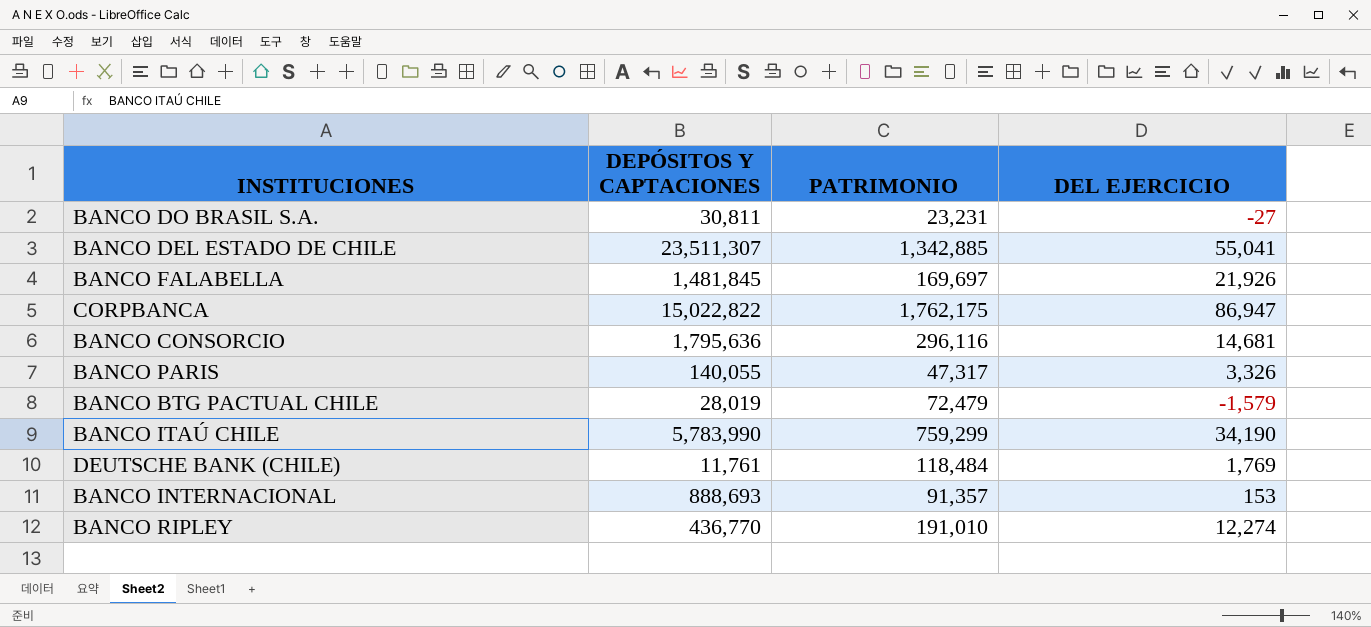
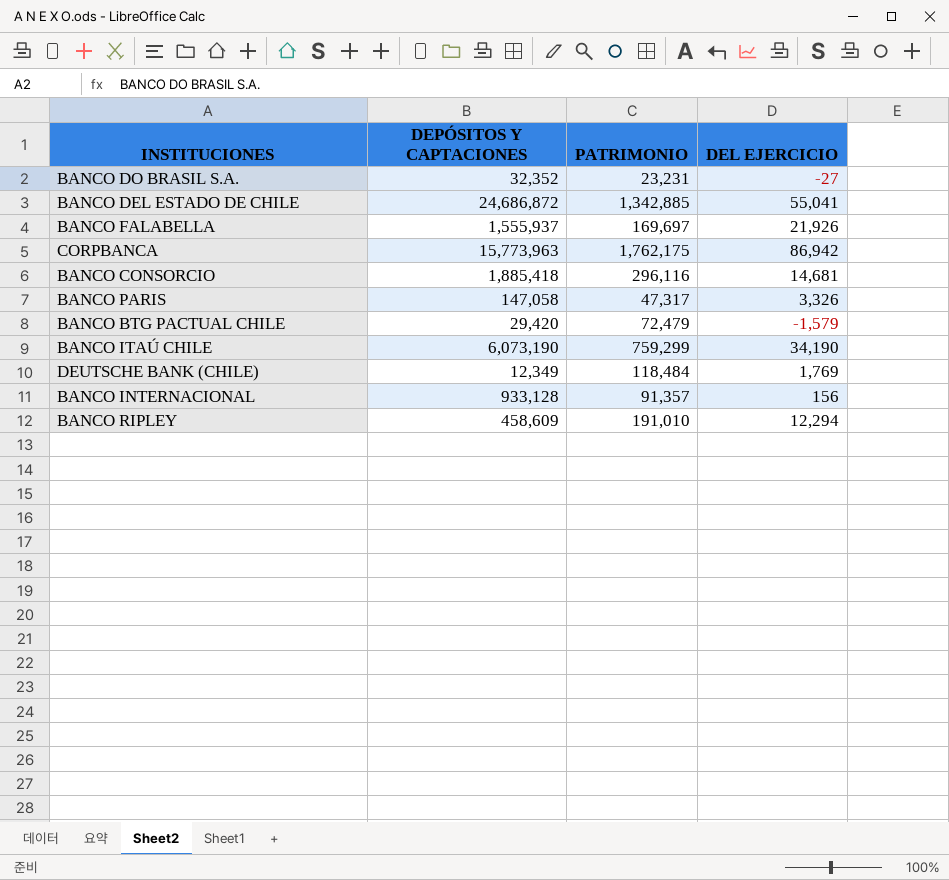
BANCO DO BRASIL S.A. | DEPÓSITOS Y CAPTACIONES: 30,811 -> 32,352
BANCO DEL ESTADO DE CHILE | DEPÓSITOS Y CAPTACIONES: 23,511,307 -> 24,686,872
BANCO FALABELLA | DEPÓSITOS Y CAPTACIONES: 1,481,845 -> 1,555,937
CORPBANCA | DEPÓSITOS Y CAPTACIONES: 15,022,822 -> 15,773,963
CORPBANCA | DEL EJERCICIO: 86,947 -> 86,942
BANCO CONSORCIO | DEPÓSITOS Y CAPTACIONES: 1,795,636 -> 1,885,418
BANCO PARIS | DEPÓSITOS Y CAPTACIONES: 140,055 -> 147,058
BANCO BTG PACTUAL CHILE | DEPÓSITOS Y CAPTACIONES: 28,019 -> 29,420
BANCO ITAÚ CHILE | DEPÓSITOS Y CAPTACIONES: 5,783,990 -> 6,073,190
DEUTSCHE BANK (CHILE) | DEPÓSITOS Y CAPTACIONES: 11,761 -> 12,349
BANCO INTERNACIONAL | DEPÓSITOS Y CAPTACIONES: 888,693 -> 933,128
BANCO INTERNACIONAL | DEL EJERCICIO: 153 -> 156
BANCO RIPLEY | DEPÓSITOS Y CAPTACIONES: 436,770 -> 458,609
BANCO RIPLEY | DEL EJERCICIO: 12,274 -> 12,294

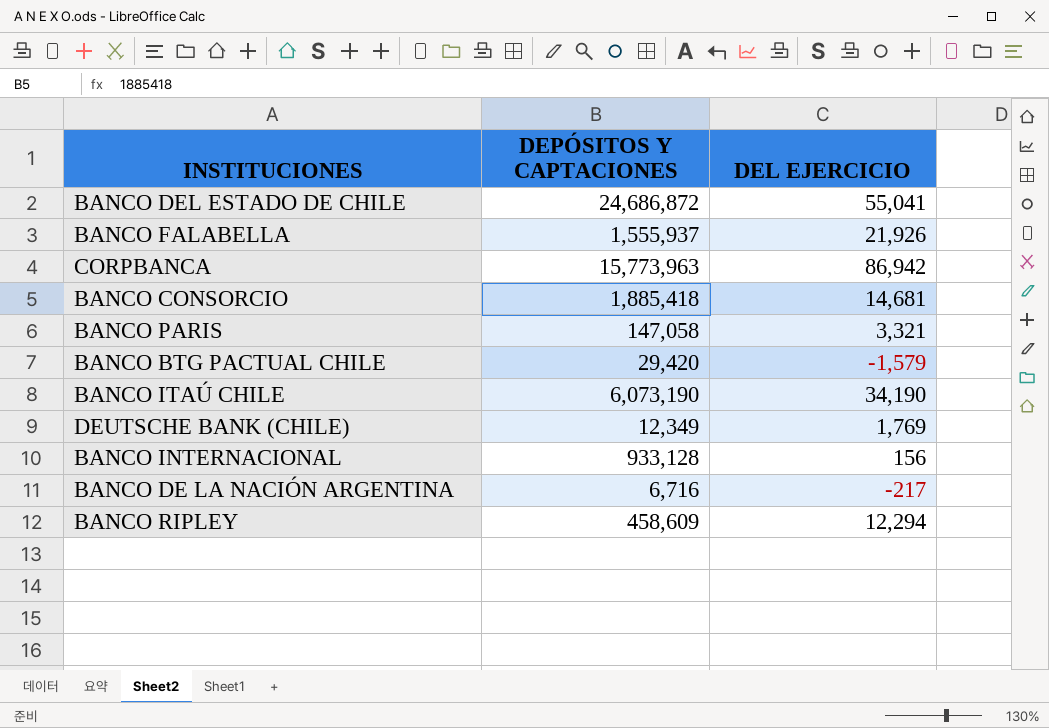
column PATRIMONIO | position: 3 -> none
row BANCO DO BRASIL S.A.: 32,352 | 23,231 | -27 -> none
BANCO PARIS | DEL EJERCICIO: 3,326 -> 3,321
row BANCO DE LA NACIÓN ARGENTINA: none -> 6,716 | -217

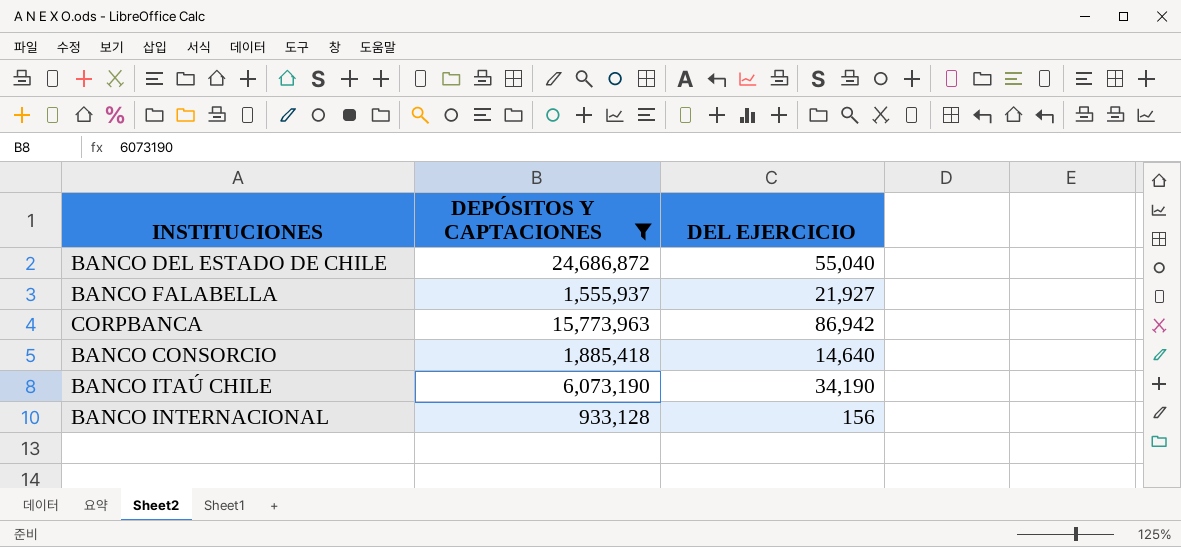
filter: none -> DEPÓSITOS Y CAPTACIONES >= 933,128
BANCO DEL ESTADO DE CHILE | DEL EJERCICIO: 55,041 -> 55,040
BANCO FALABELLA | DEL EJERCICIO: 21,926 -> 21,927
BANCO CONSORCIO | DEL EJERCICIO: 14,681 -> 14,640

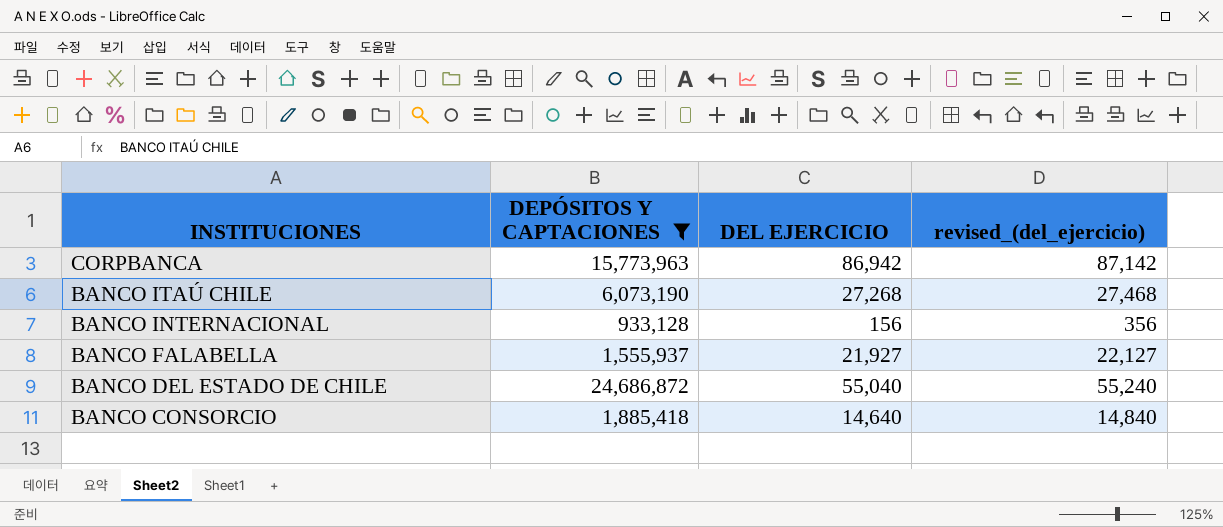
row order: none -> INSTITUCIONES descending
column revised_(del_ejercicio) | formula: none -> [DEL EJERCICIO] + 200
BANCO ITAÚ CHILE | DEL EJERCICIO: 34,190 -> 27,268

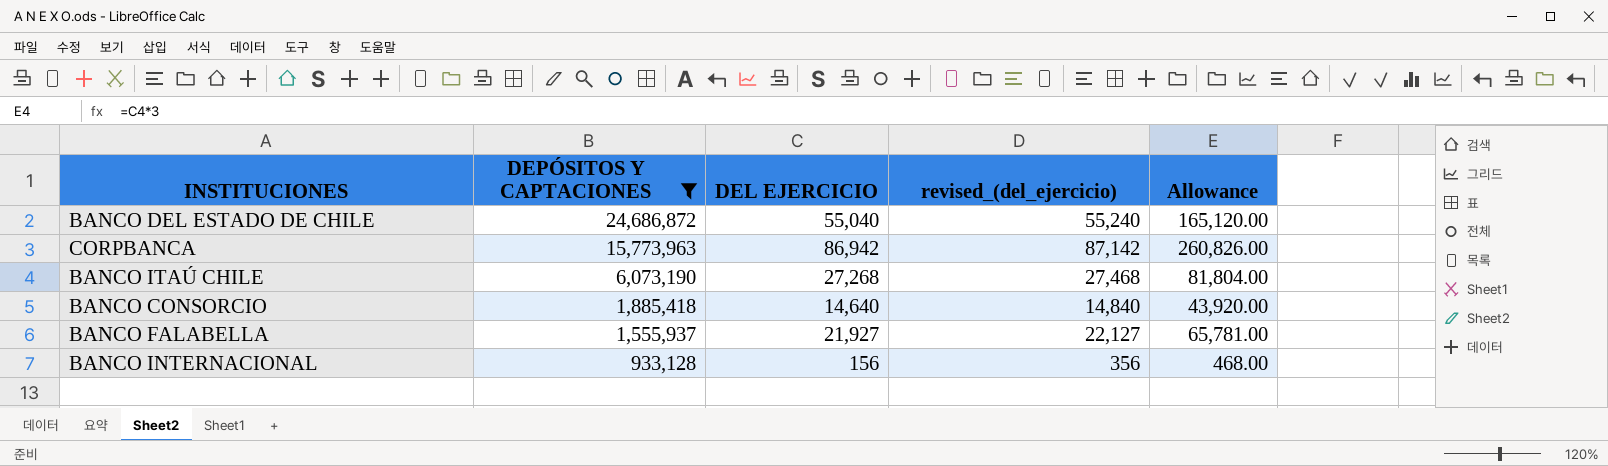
row order: INSTITUCIONES descending -> DEPÓSITOS Y CAPTACIONES descending
column Allowance | formula: none -> [DEL EJERCICIO] * 3

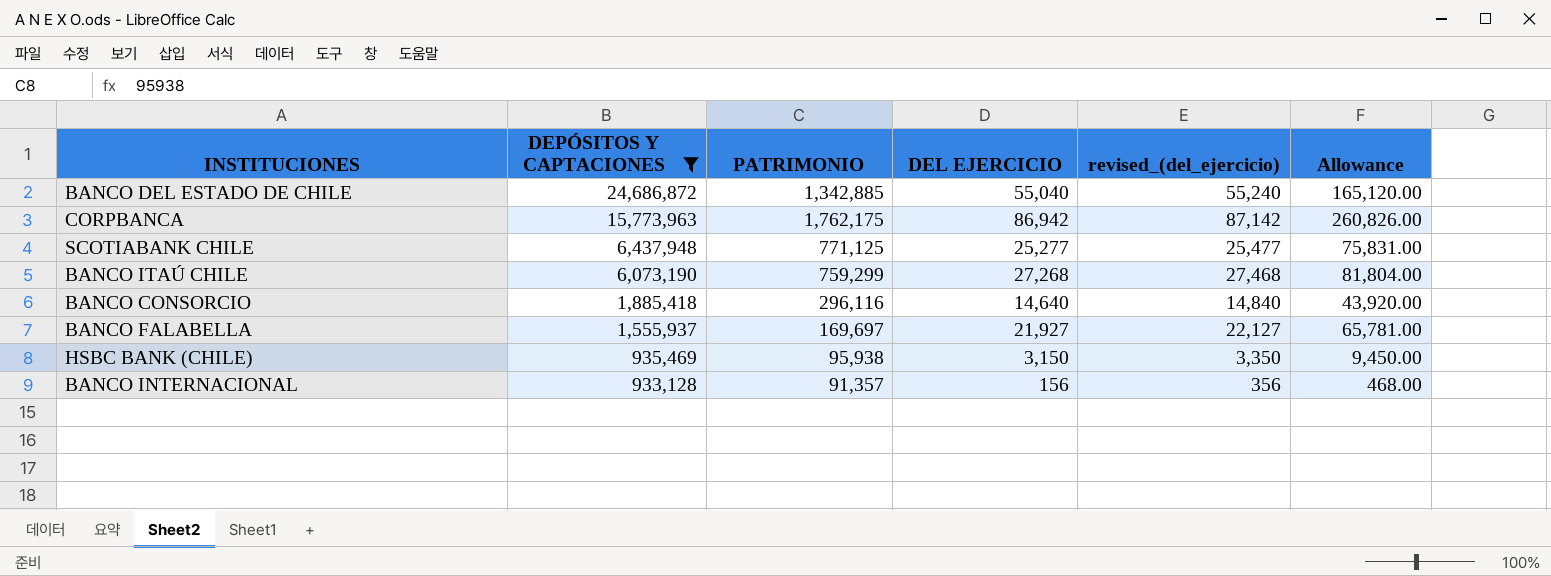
column PATRIMONIO | position: none -> 3
row SCOTIABANK CHILE: none -> 6,437,948 | 771,125 | 25,277 | 25,477 | 75,831.00
row HSBC BANK (CHILE): none -> 935,469 | 95,938 | 3,150 | 3,350 | 9,450.00

